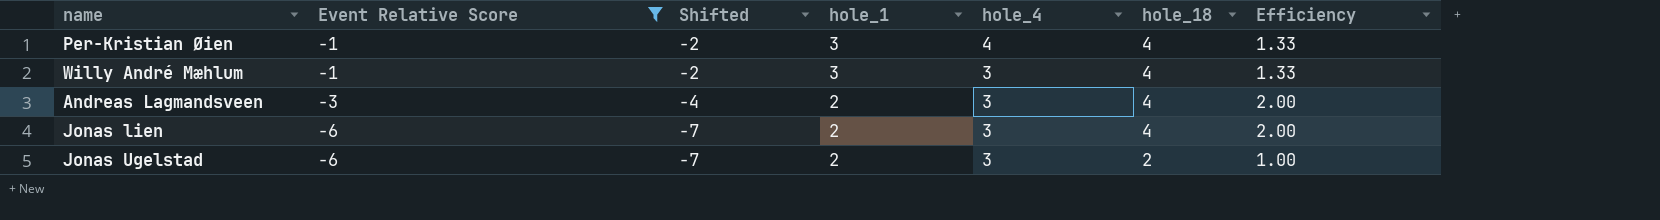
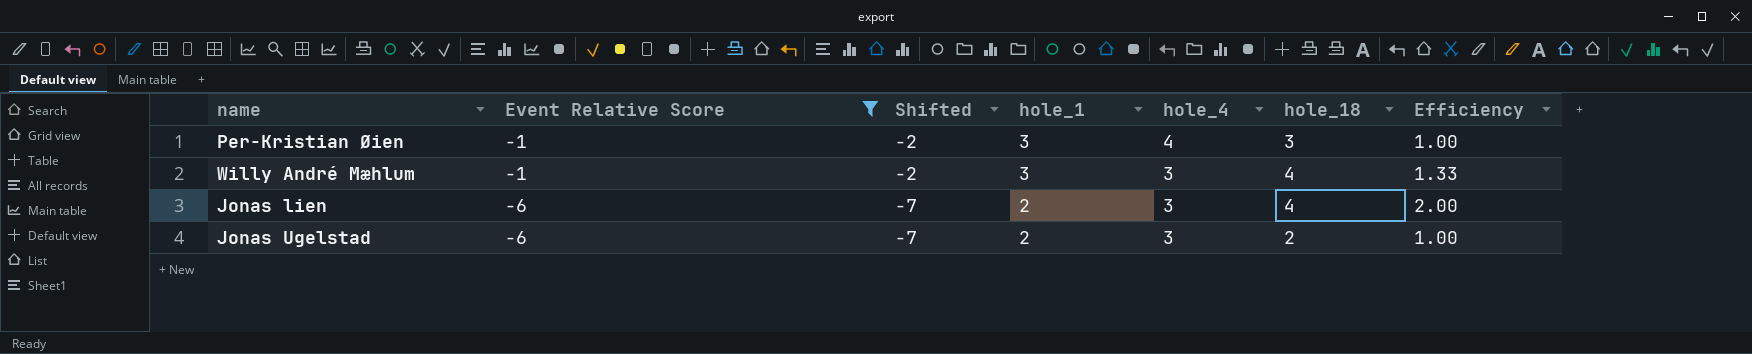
row Andreas Lagmandsveen: -3 | -4 | 2 | 3 | 4 | 2.00 -> none
Per-Kristian Øien | hole_18: 4 -> 3
Per-Kristian Øien | Efficiency: 1.33 -> 1.00

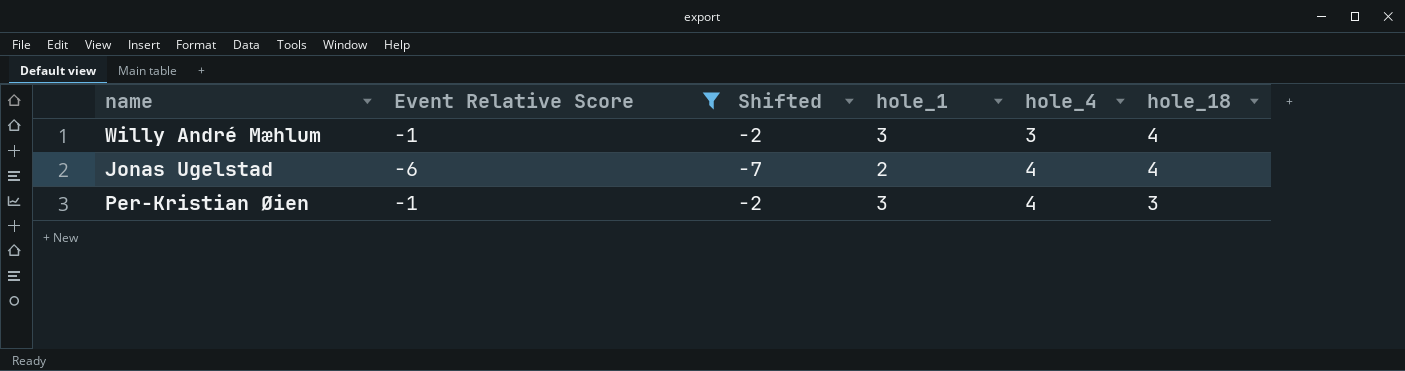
row order: Event Relative Score descending -> hole_4 ascending
column Efficiency | formula: [hole_18] / [hole_1] -> none
row Jonas lien: -6 | -7 | 2 | 3 | 4 | 2.00 -> none
Jonas Ugelstad | hole_4: 3 -> 4
Jonas Ugelstad | hole_18: 2 -> 4

